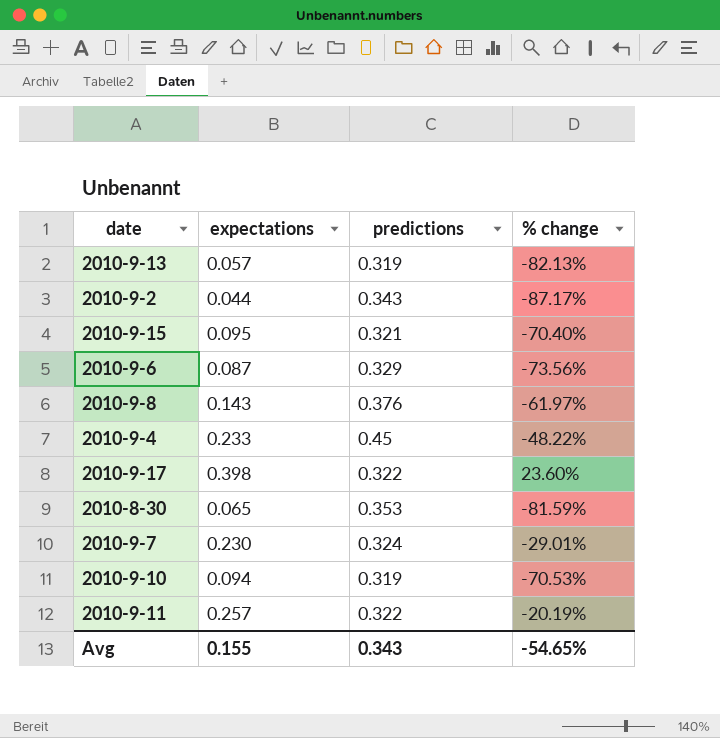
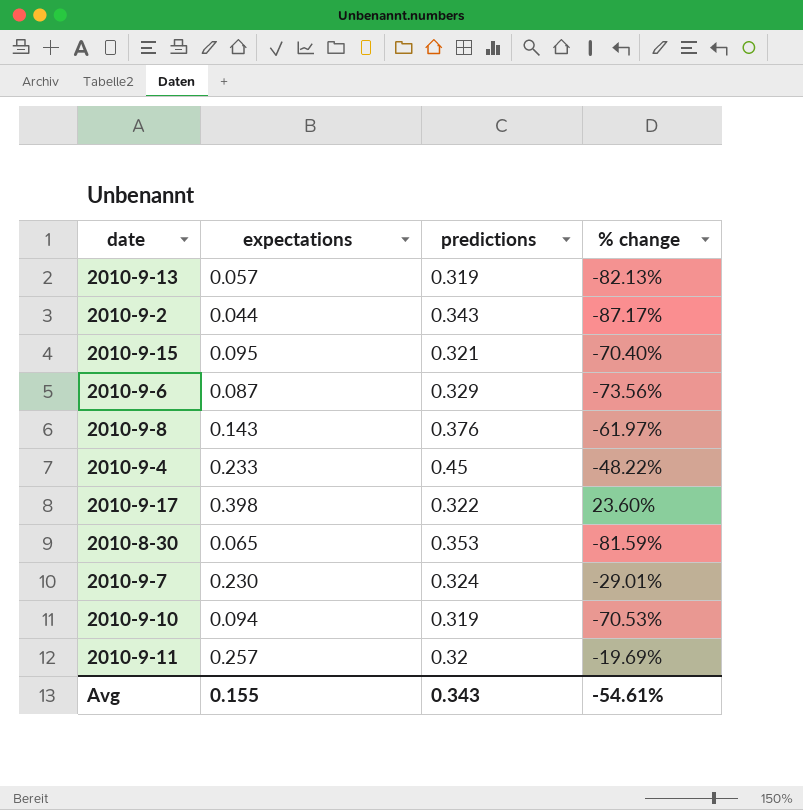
2010-9-11 | predictions: 0.322 -> 0.32
2010-9-11 | % change: -20.19% -> -19.69%
Avg | % change: -54.65% -> -54.61%

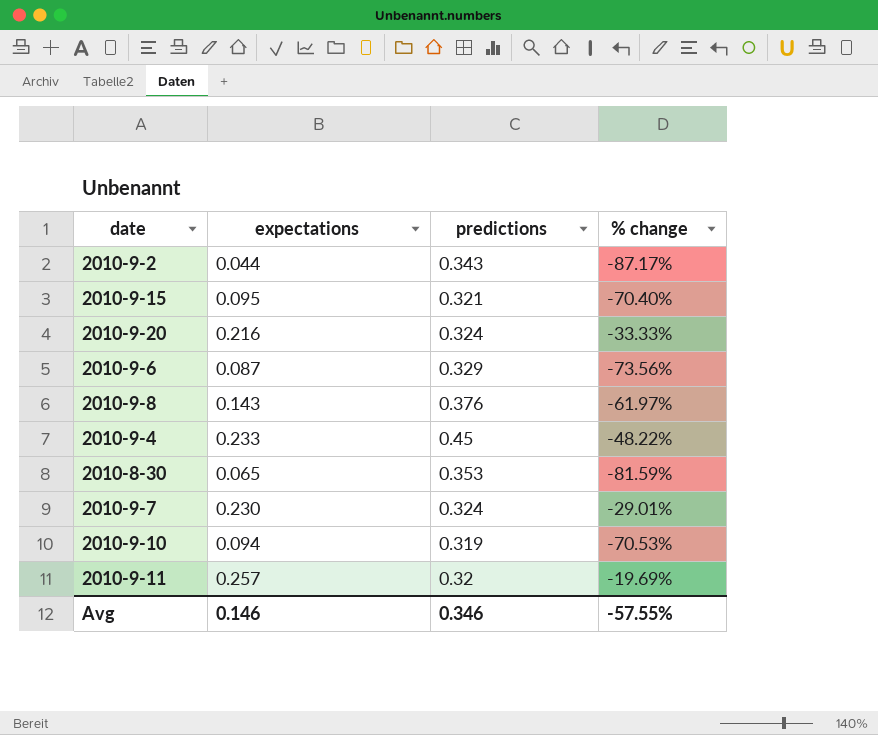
row 2010-9-13: 0.057 | 0.319 | -82.13% -> none
row 2010-9-17: 0.398 | 0.322 | 23.60% -> none
row 2010-9-20: none -> 0.216 | 0.324 | -33.33%
Avg | expectations: 0.155 -> 0.146
Avg | predictions: 0.343 -> 0.346
Avg | % change: -54.61% -> -57.55%

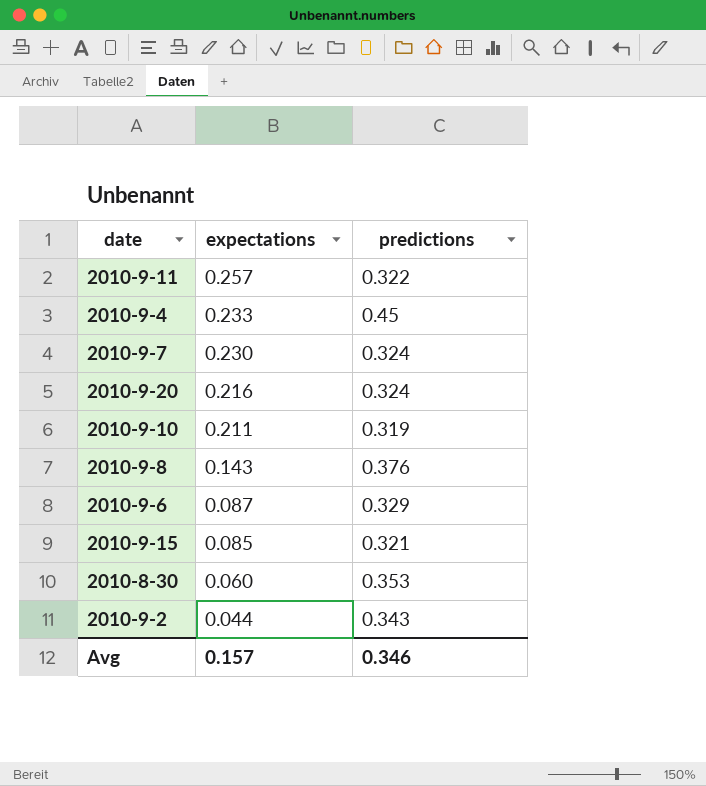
row order: none -> expectations descending
column % change | formula: ([expectations] - [predictions]) / [predictions] -> none
2010-9-11 | predictions: 0.32 -> 0.322
2010-9-10 | expectations: 0.094 -> 0.211
2010-9-15 | expectations: 0.095 -> 0.085
2010-8-30 | expectations: 0.065 -> 0.060
Avg | expectations: 0.146 -> 0.157

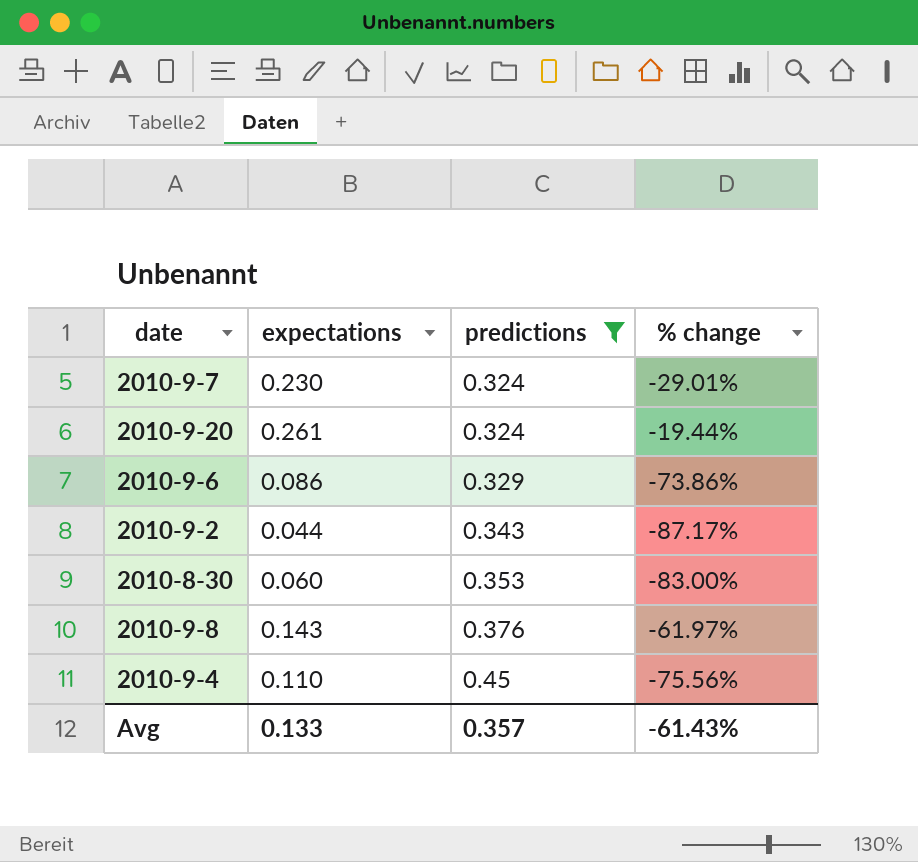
filter: none -> predictions >= 0.324
row order: expectations descending -> predictions ascending
column % change | formula: none -> ([expectations] - [predictions]) / [predictions]
2010-9-20 | expectations: 0.216 -> 0.261
2010-9-6 | expectations: 0.087 -> 0.086
2010-9-4 | expectations: 0.233 -> 0.110
Avg | expectations: 0.157 -> 0.133
Avg | predictions: 0.346 -> 0.357

